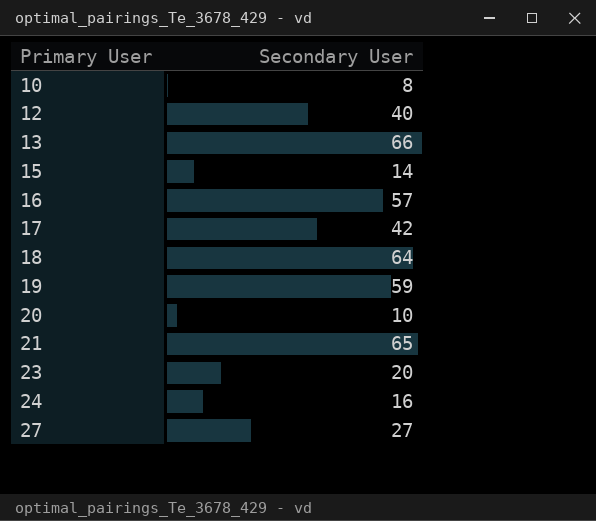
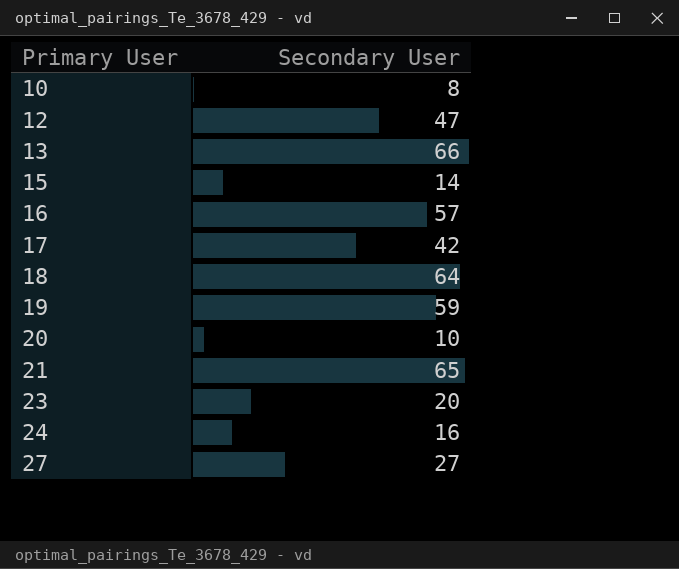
12 | Secondary User: 40 -> 47

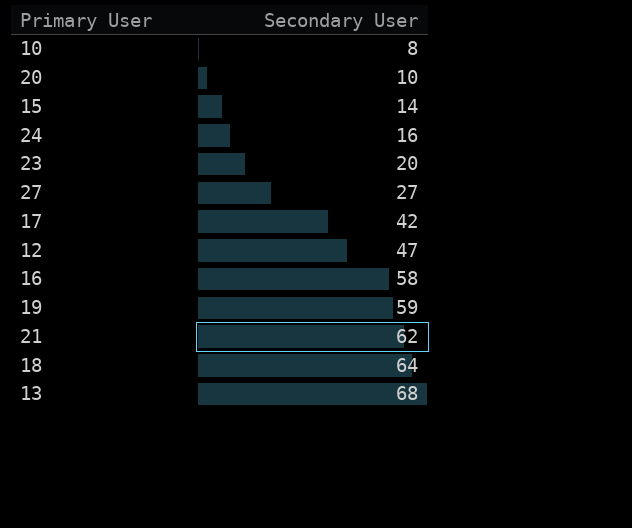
row order: Primary User ascending -> Secondary User ascending
16 | Secondary User: 57 -> 58
21 | Secondary User: 65 -> 62
13 | Secondary User: 66 -> 68

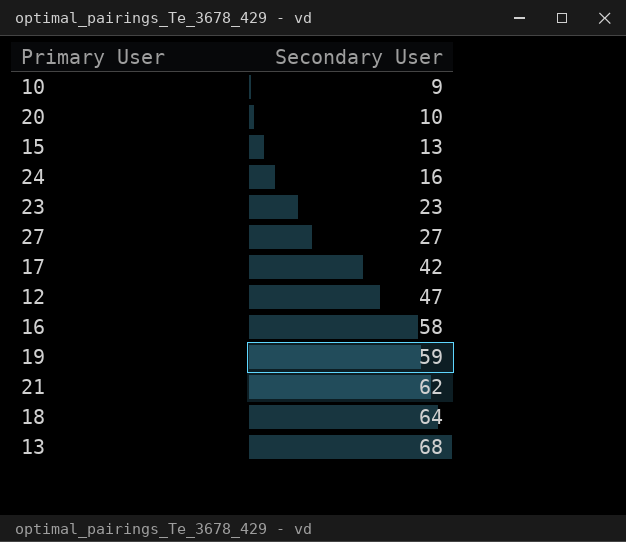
10 | Secondary User: 8 -> 9
15 | Secondary User: 14 -> 13
23 | Secondary User: 20 -> 23

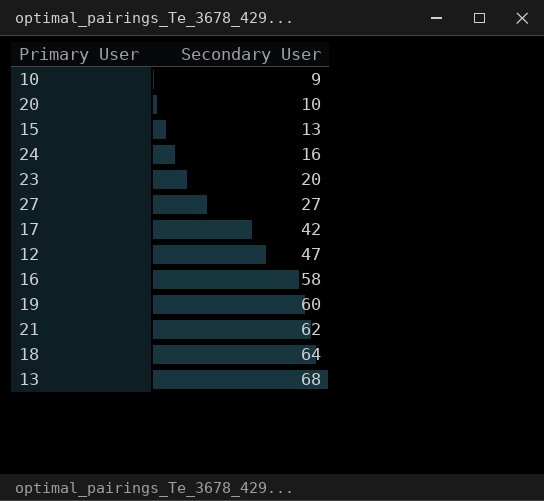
23 | Secondary User: 23 -> 20
19 | Secondary User: 59 -> 60

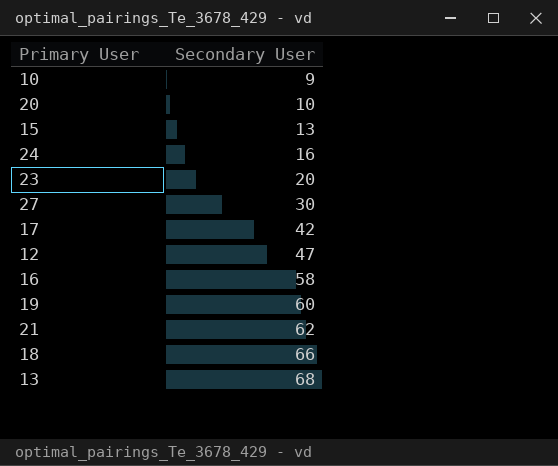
27 | Secondary User: 27 -> 30
18 | Secondary User: 64 -> 66

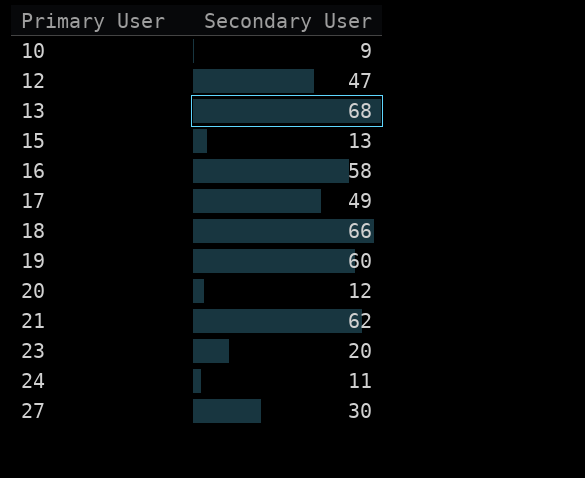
row order: Secondary User ascending -> Primary User ascending
17 | Secondary User: 42 -> 49
20 | Secondary User: 10 -> 12
24 | Secondary User: 16 -> 11

